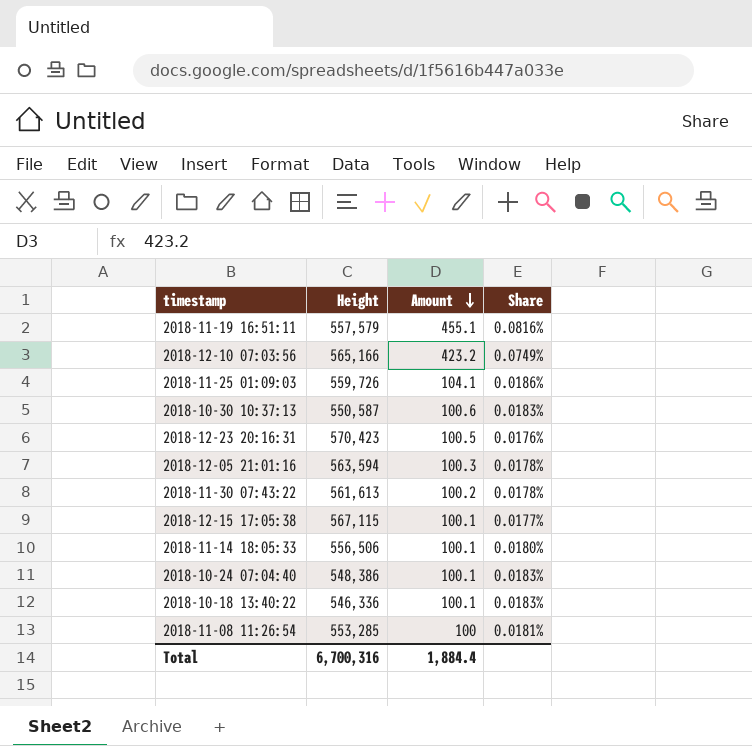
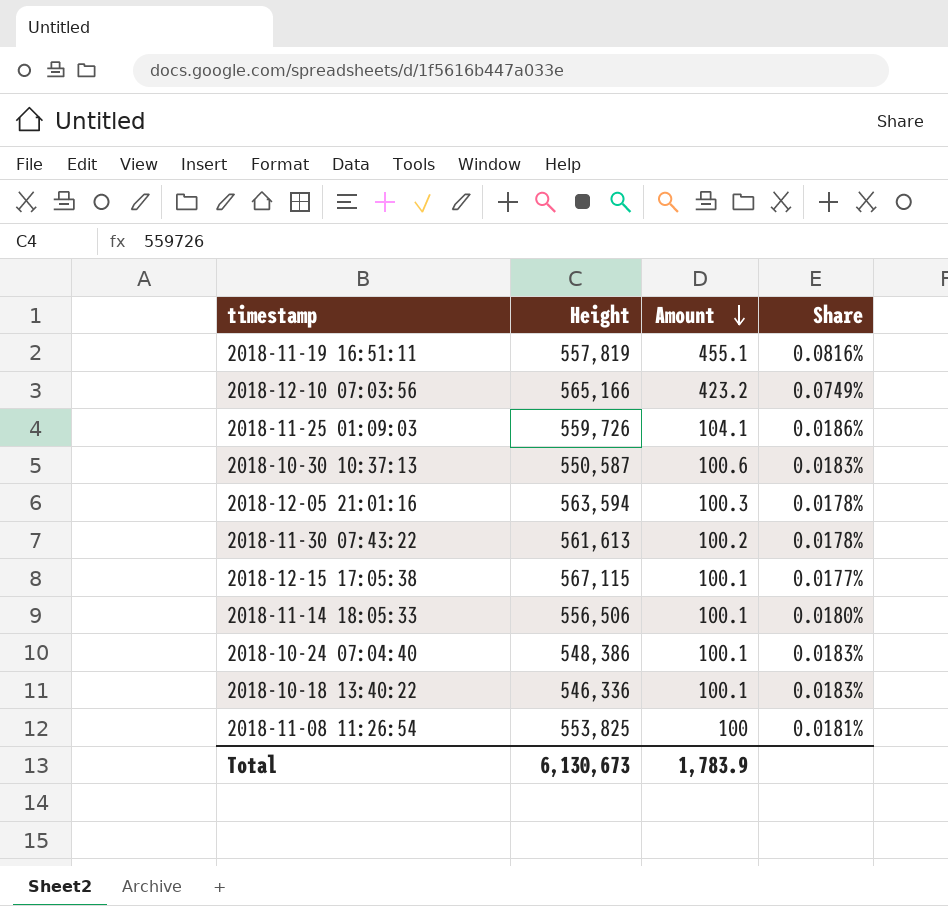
row 2018-12-23 20:16:31: 570,423 | 100.5 | 0.0176% -> none
2018-11-19 16:51:11 | Height: 557,579 -> 557,819
2018-11-08 11:26:54 | Height: 553,285 -> 553,825
Total | Height: 6,700,316 -> 6,130,673
Total | Amount: 1,884.4 -> 1,783.9

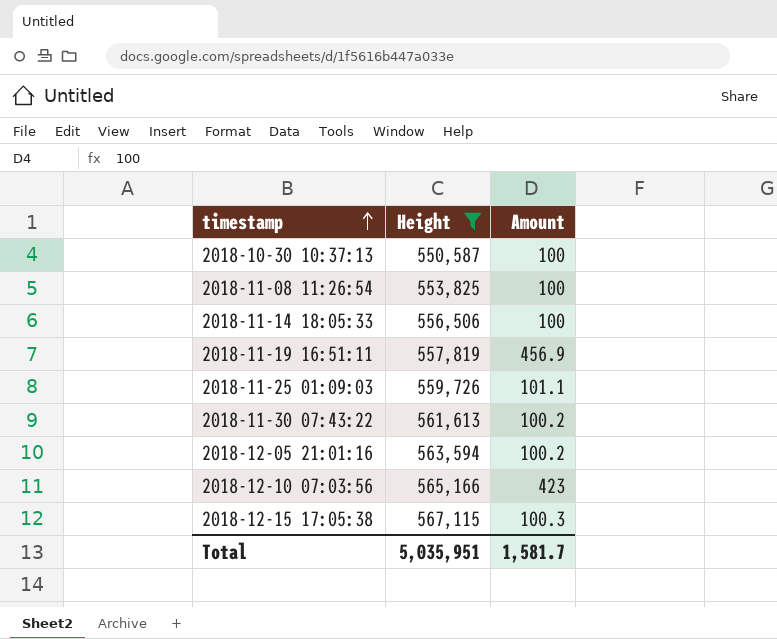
filter: none -> Height >= 550,587
row order: Amount descending -> timestamp ascending
column Share | formula: [Amount] / [Height] -> none
2018-10-30 10:37:13 | Amount: 100.6 -> 100
2018-11-14 18:05:33 | Amount: 100.1 -> 100
2018-11-19 16:51:11 | Amount: 455.1 -> 456.9
2018-11-25 01:09:03 | Amount: 104.1 -> 101.1
2018-12-05 21:01:16 | Amount: 100.3 -> 100.2
2018-12-10 07:03:56 | Amount: 423.2 -> 423
2018-12-15 17:05:38 | Amount: 100.1 -> 100.3
Total | Height: 6,130,673 -> 5,035,951
Total | Amount: 1,783.9 -> 1,581.7

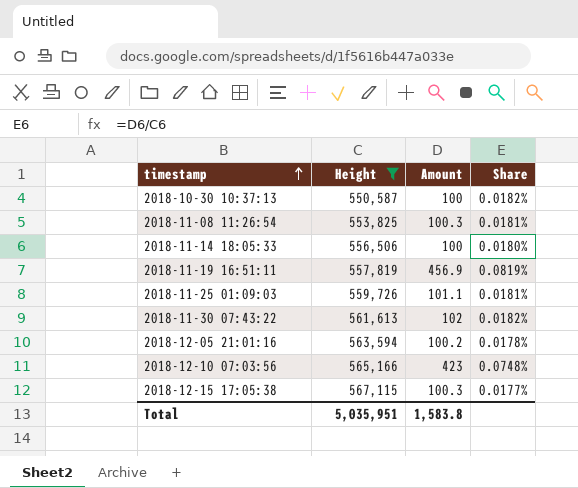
column Share | formula: none -> [Amount] / [Height]
2018-11-08 11:26:54 | Amount: 100 -> 100.3
2018-11-30 07:43:22 | Amount: 100.2 -> 102
Total | Amount: 1,581.7 -> 1,583.8

